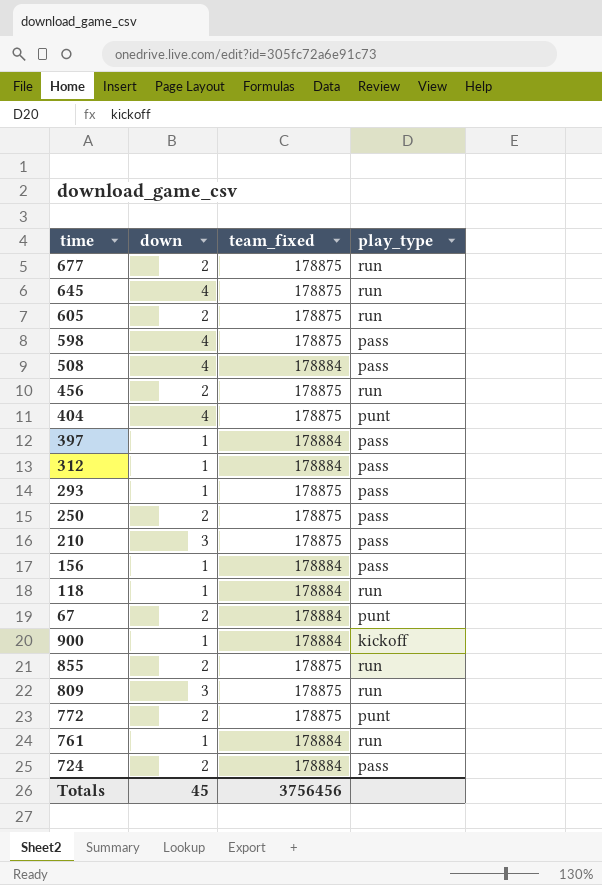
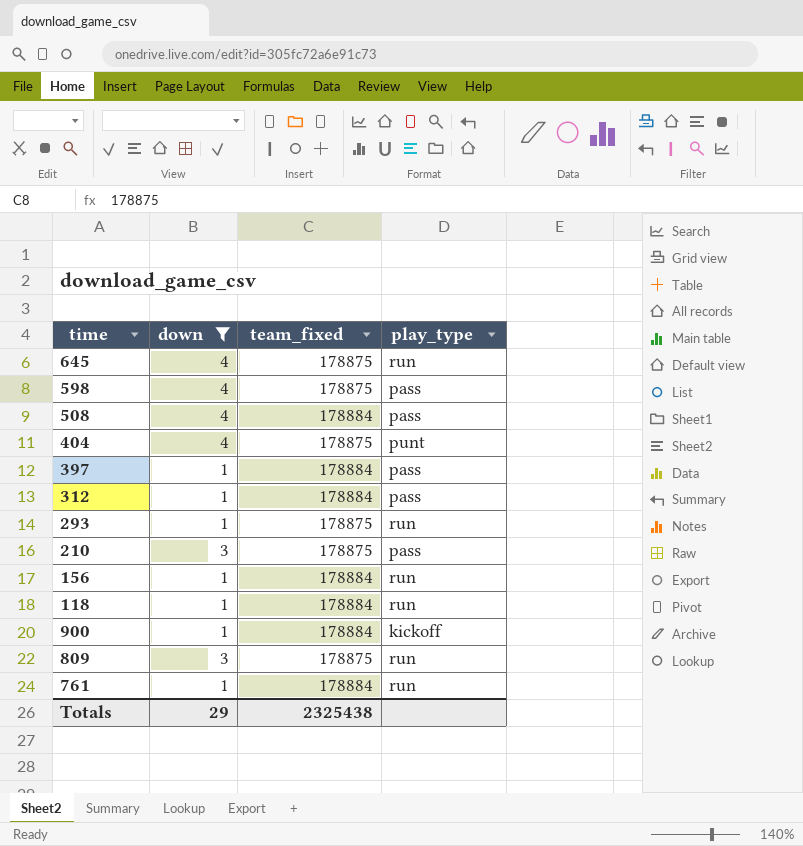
filter: none -> down != 2
293 | play_type: pass -> run
156 | play_type: pass -> run
Totals | down: 45 -> 29
Totals | team_fixed: 3756456 -> 2325438

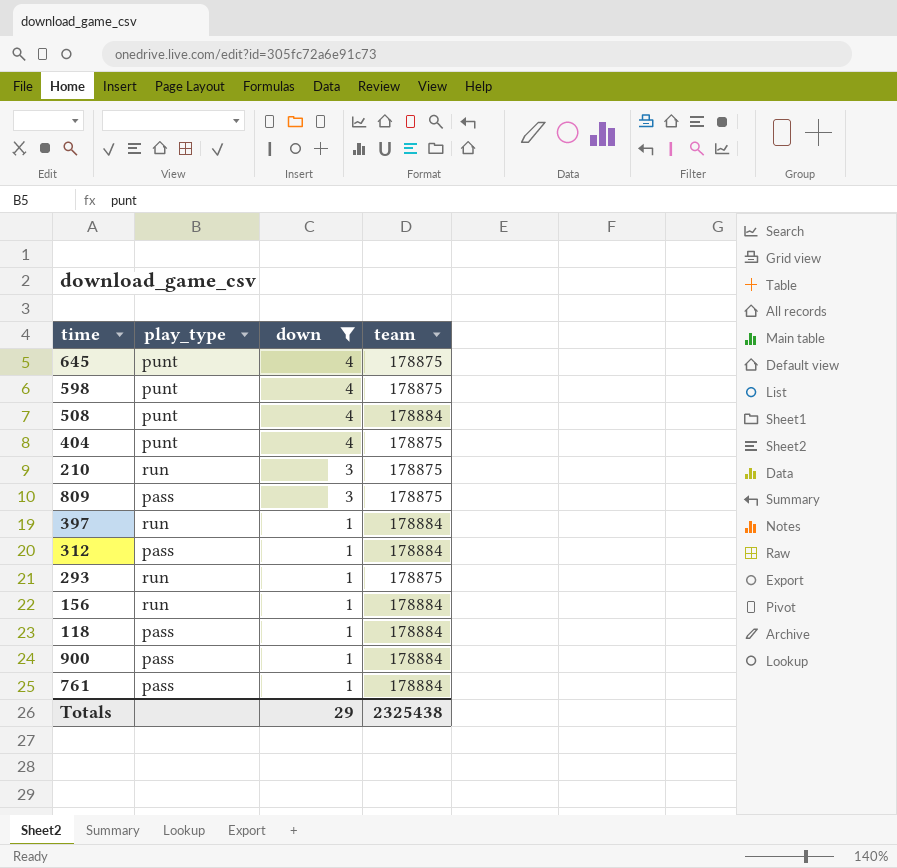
row order: none -> down descending
column play_type | position: 4 -> 2
column name: team_fixed -> team
645 | play_type: run -> punt
598 | play_type: pass -> punt
508 | play_type: pass -> punt
210 | play_type: pass -> run
809 | play_type: run -> pass
397 | play_type: pass -> run
118 | play_type: run -> pass
900 | play_type: kickoff -> pass
761 | play_type: run -> pass

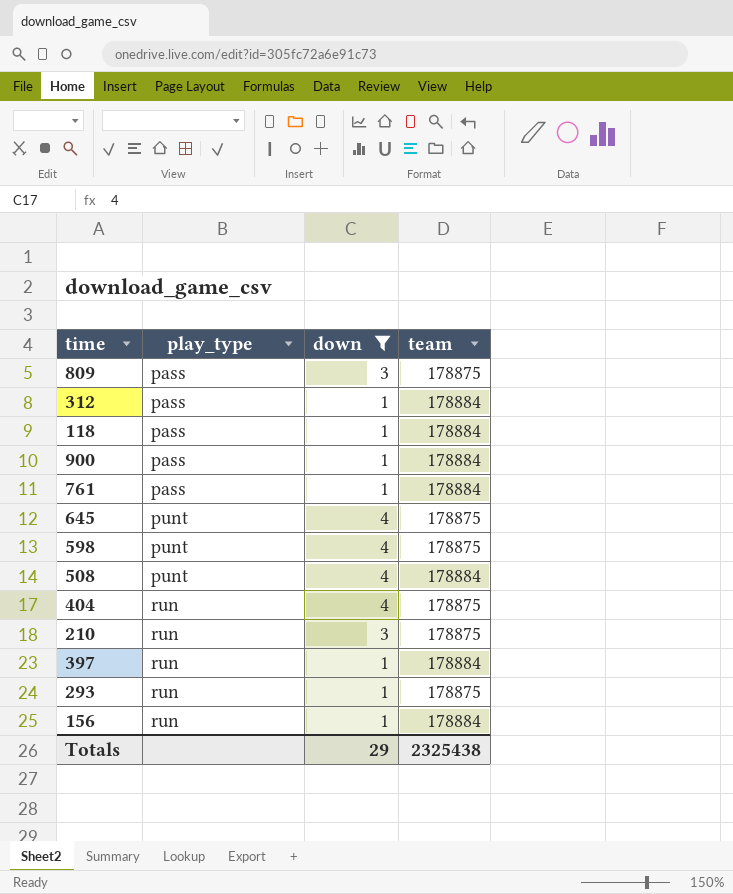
row order: down descending -> play_type ascending
404 | play_type: punt -> run

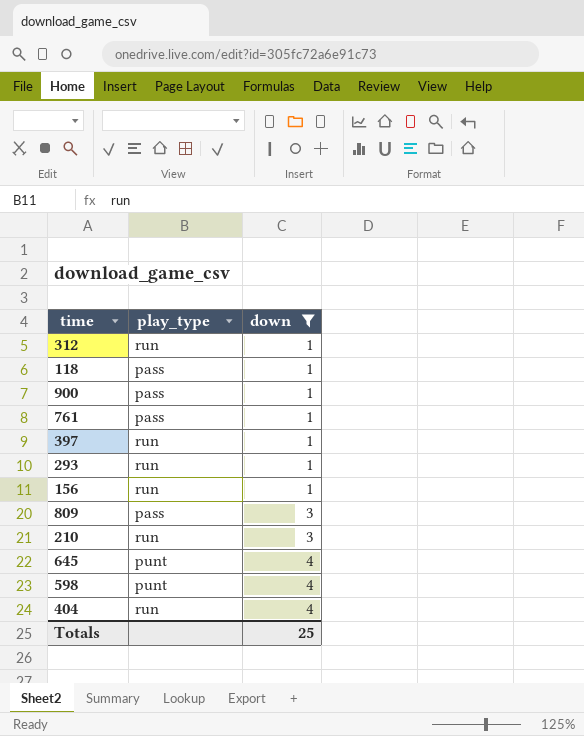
row order: play_type ascending -> down ascending
column team | position: 4 -> none
row 508: punt | 4 | 178884 -> none
312 | play_type: pass -> run
Totals | down: 29 -> 25

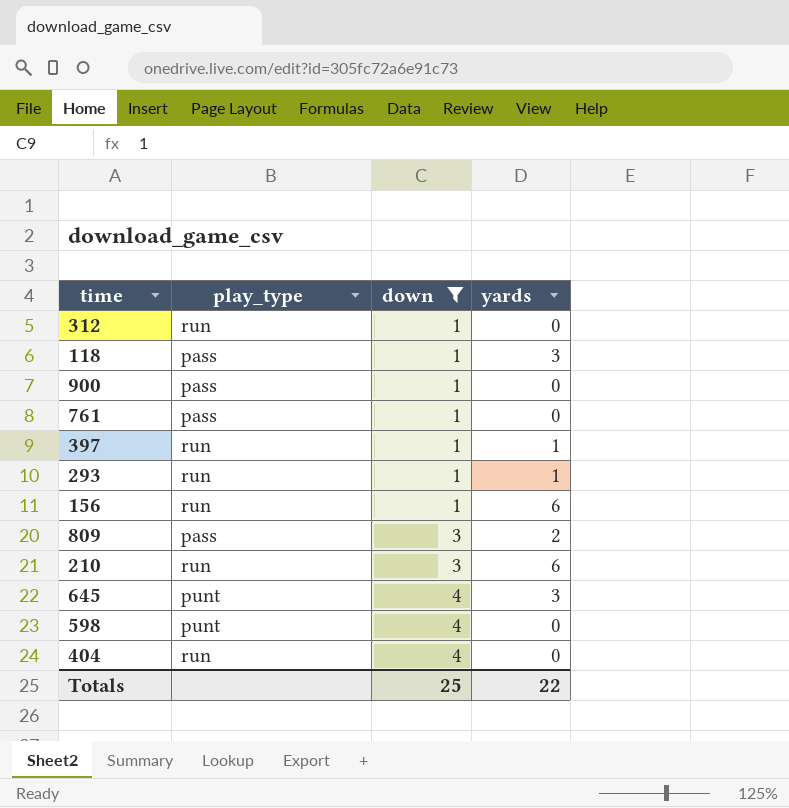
column yards | position: none -> 4

